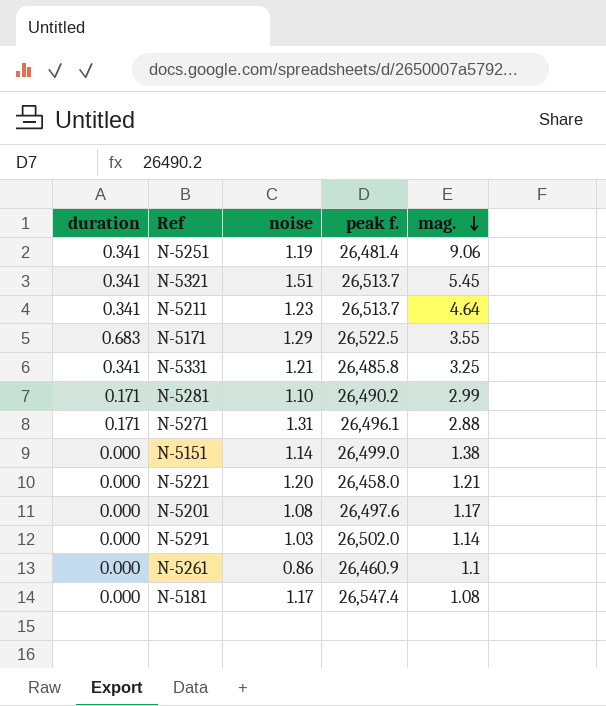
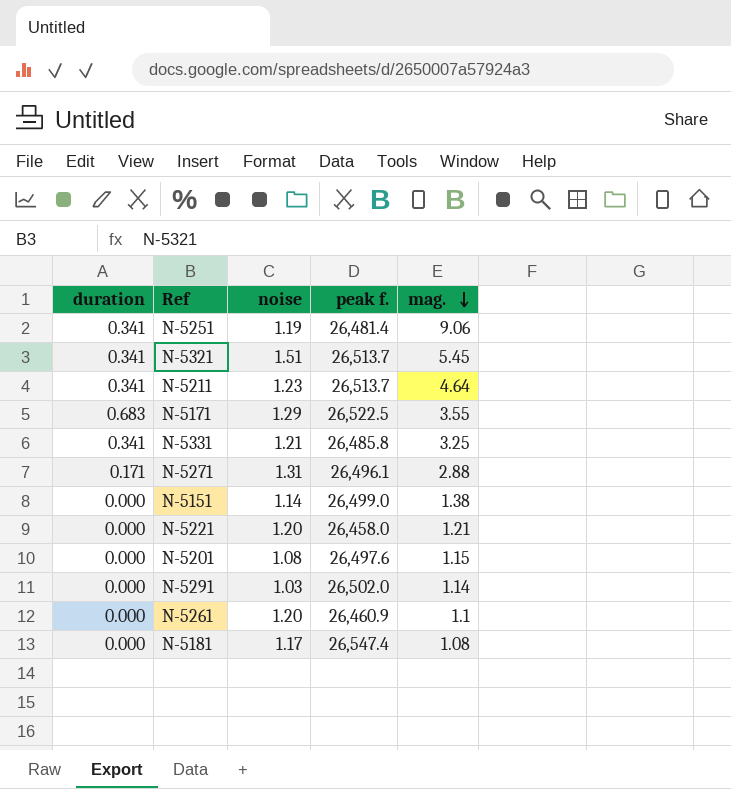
row N-5281: 0.171 | 1.10 | 26,490.2 | 2.99 -> none
N-5201 | mag.: 1.17 -> 1.15
N-5261 | noise: 0.86 -> 1.20

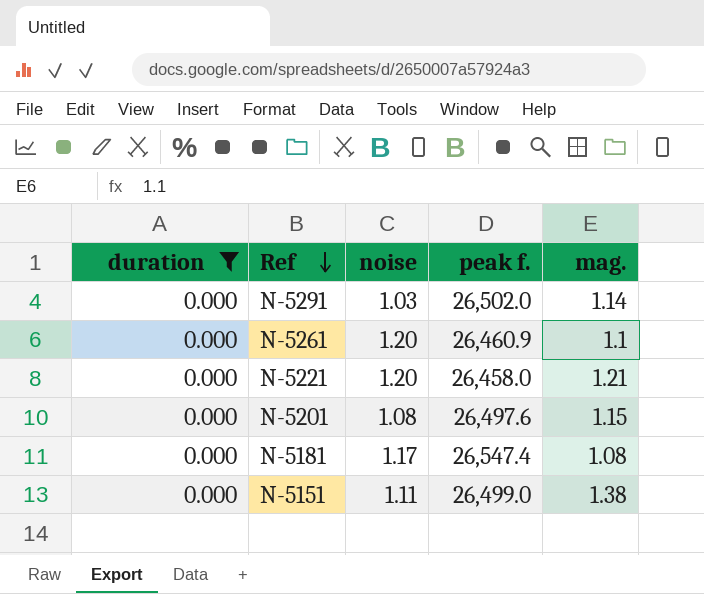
filter: none -> duration = 0.000
row order: mag. descending -> Ref descending
N-5151 | noise: 1.14 -> 1.11

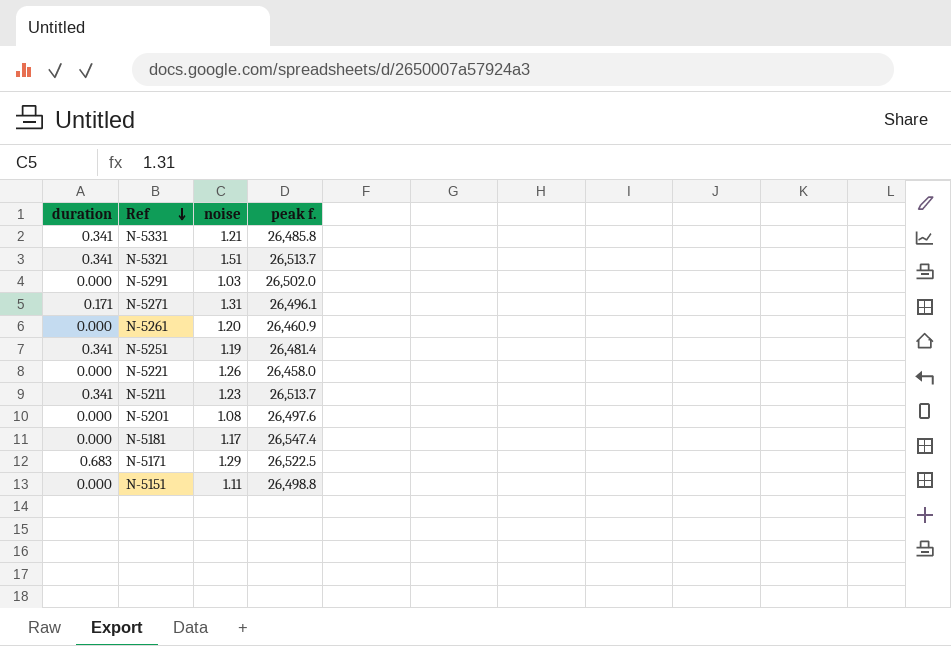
filter: duration = 0.000 -> none
column mag. | position: 5 -> none
N-5221 | noise: 1.20 -> 1.26
N-5151 | peak f.: 26,499.0 -> 26,498.8

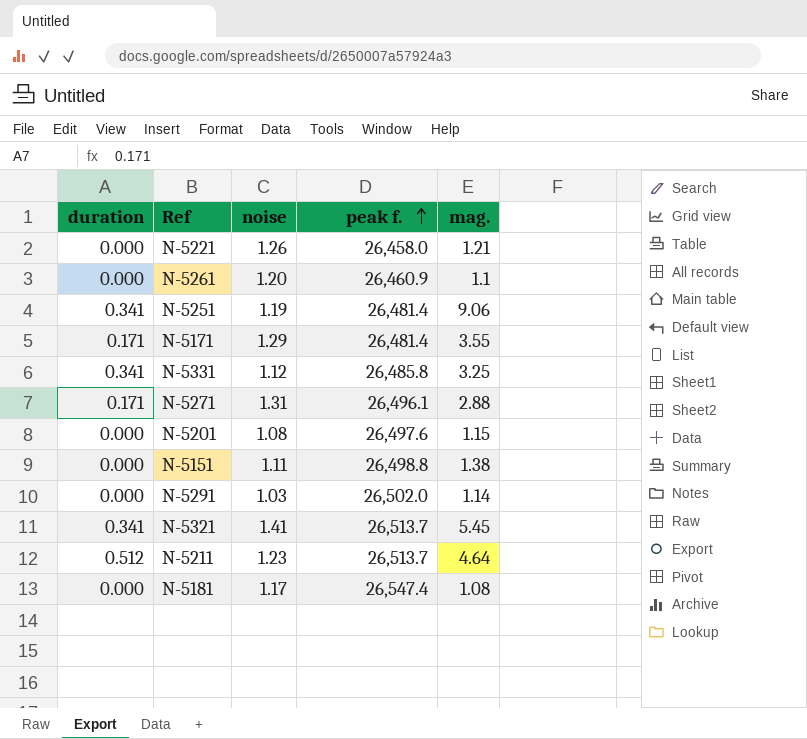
row order: Ref descending -> peak f. ascending
column mag. | position: none -> 5
N-5171 | duration: 0.683 -> 0.171
N-5171 | peak f.: 26,522.5 -> 26,481.4
N-5331 | noise: 1.21 -> 1.12
N-5321 | noise: 1.51 -> 1.41
N-5211 | duration: 0.341 -> 0.512

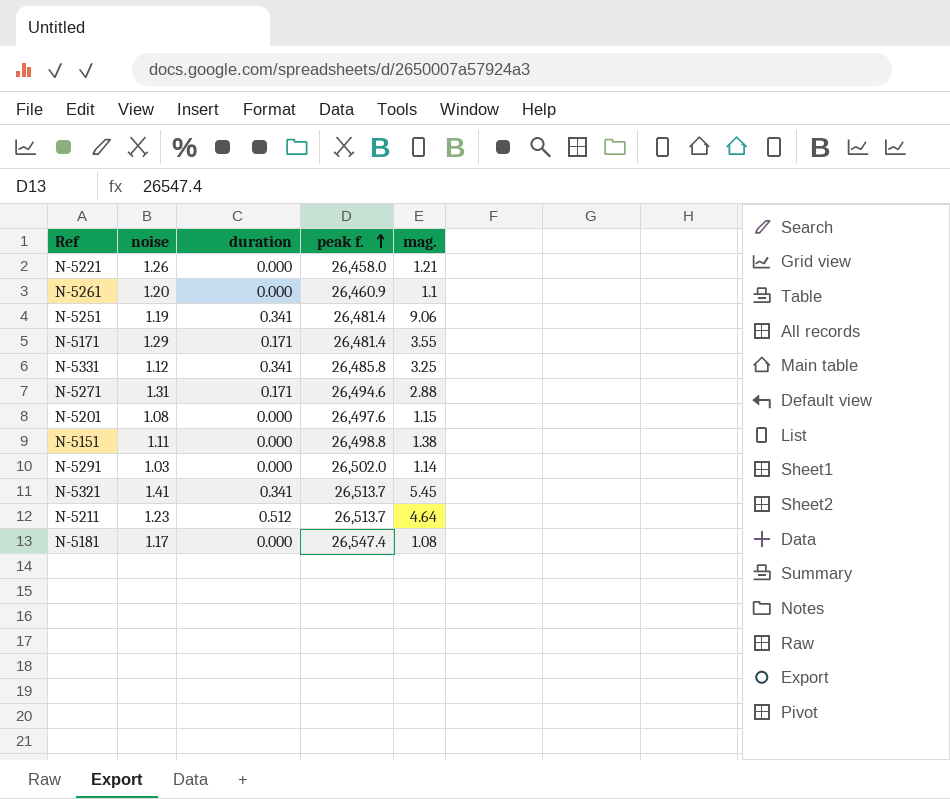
column duration | position: 1 -> 3
N-5271 | peak f.: 26,496.1 -> 26,494.6

